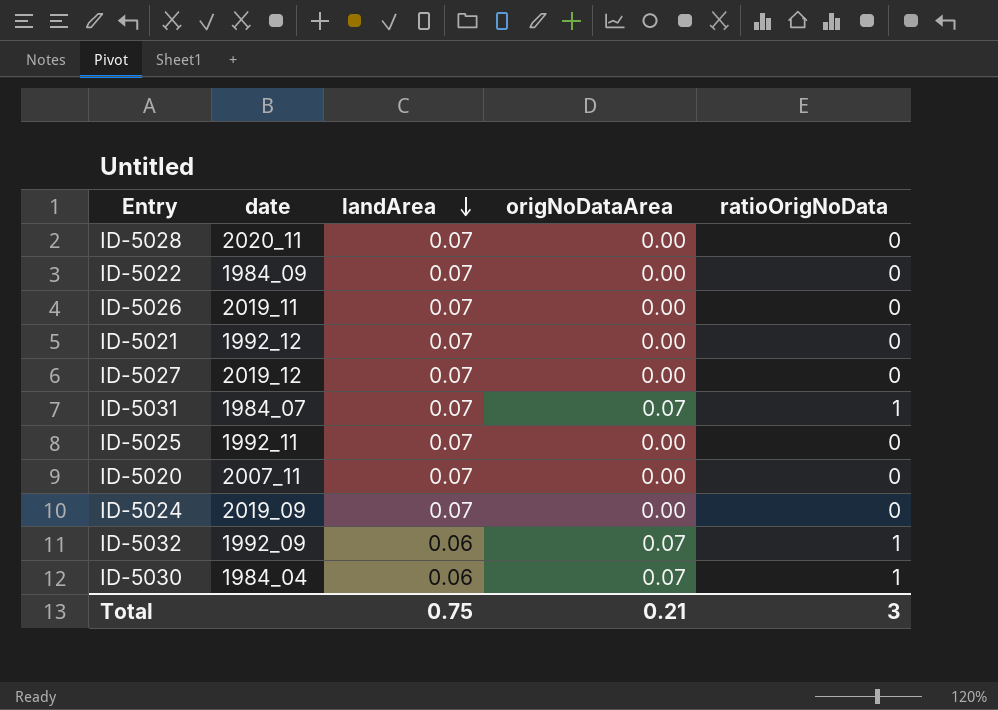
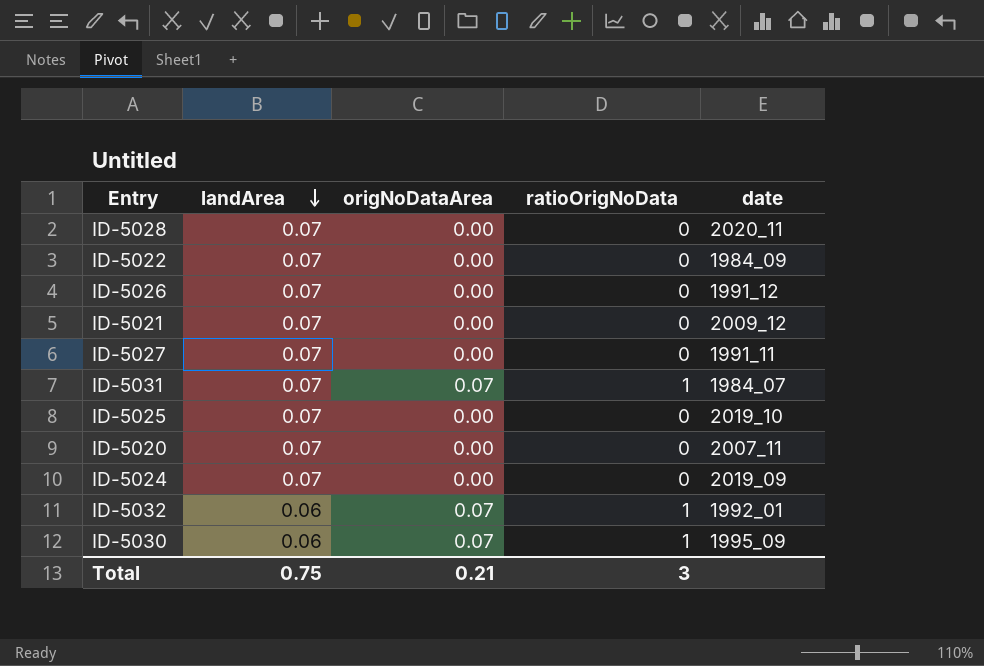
column date | position: 2 -> 5
ID-5026 | date: 2019_11 -> 1991_12
ID-5021 | date: 1992_12 -> 2009_12
ID-5027 | date: 2019_12 -> 1991_11
ID-5025 | date: 1992_11 -> 2019_10
ID-5032 | date: 1992_09 -> 1992_01
ID-5030 | date: 1984_04 -> 1995_09

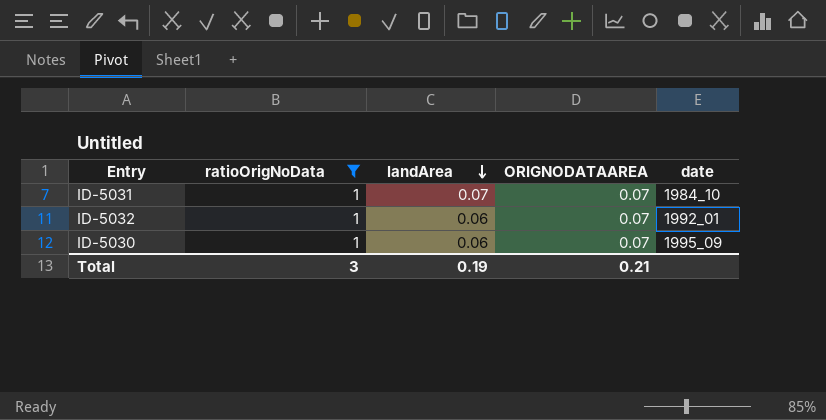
filter: none -> ratioOrigNoData = 1
column ratioOrigNoData | position: 4 -> 2
column name: origNoDataArea -> ORIGNODATAAREA
ID-5031 | date: 1984_07 -> 1984_10
Total | landArea: 0.75 -> 0.19

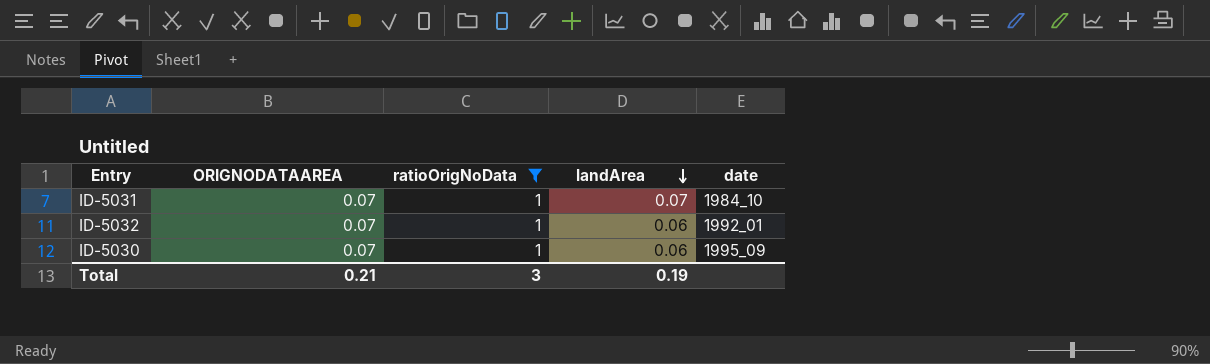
column ORIGNODATAAREA | position: 4 -> 2

